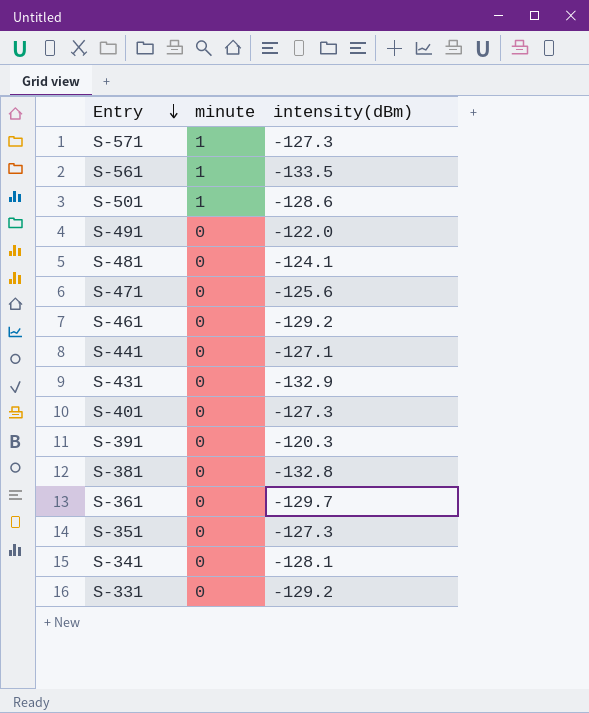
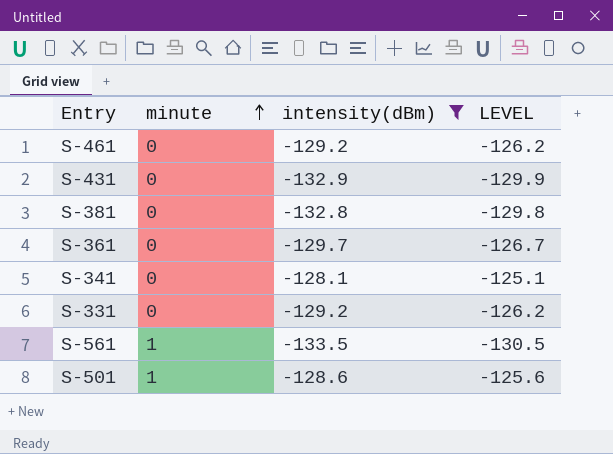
filter: none -> intensity(dBm) <= -128.1
row order: Entry descending -> minute ascending
column LEVEL | formula: none -> [intensity(dBm)] + 3

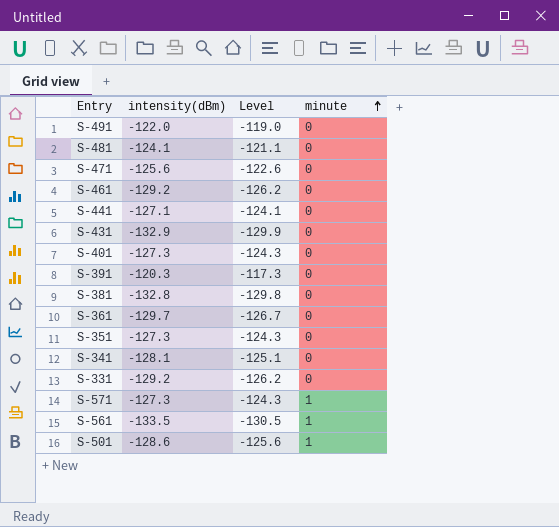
filter: intensity(dBm) <= -128.1 -> none
column name: LEVEL -> Level
column minute | position: 2 -> 4

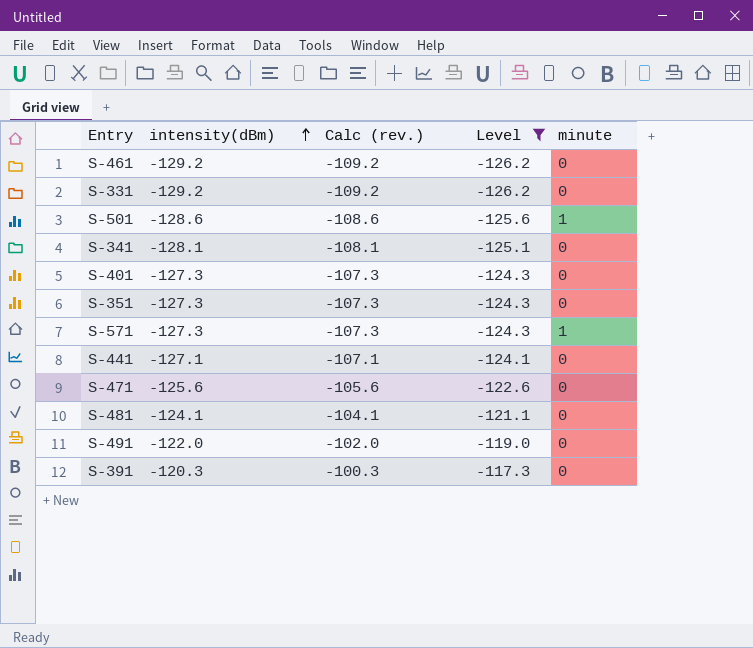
filter: none -> Level >= -126.2
row order: minute ascending -> intensity(dBm) ascending
column Calc (rev.) | formula: none -> [intensity(dBm)] + 20

